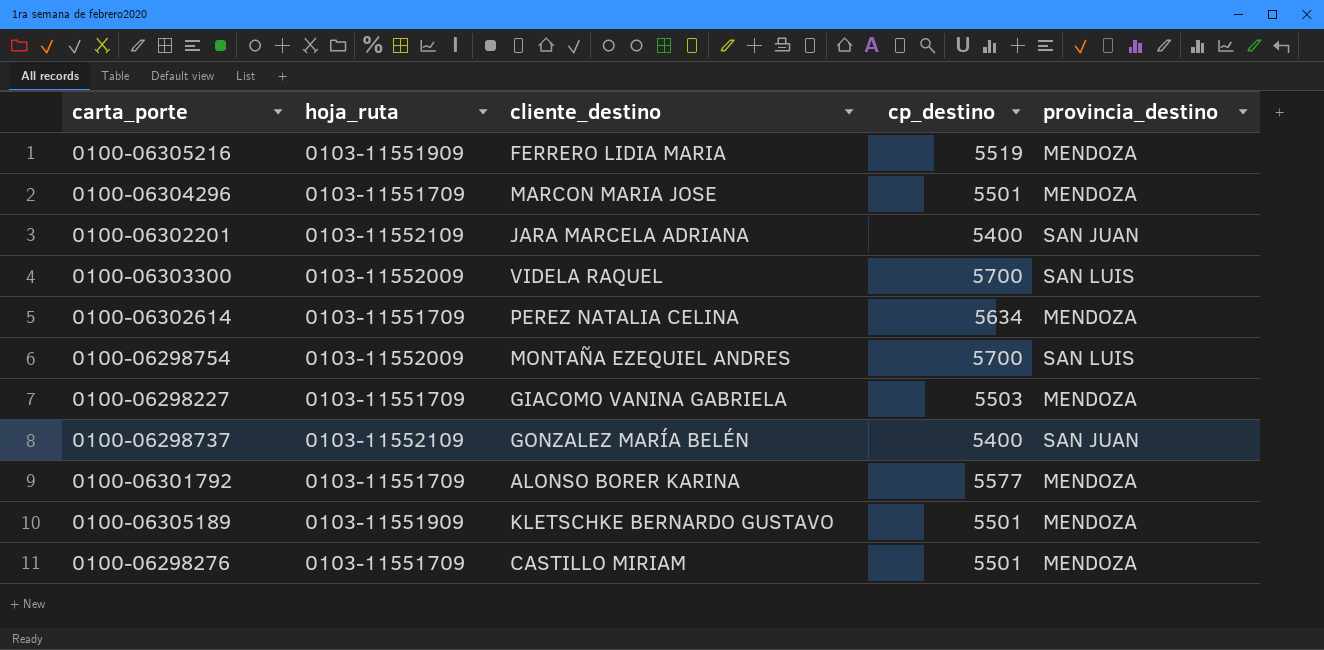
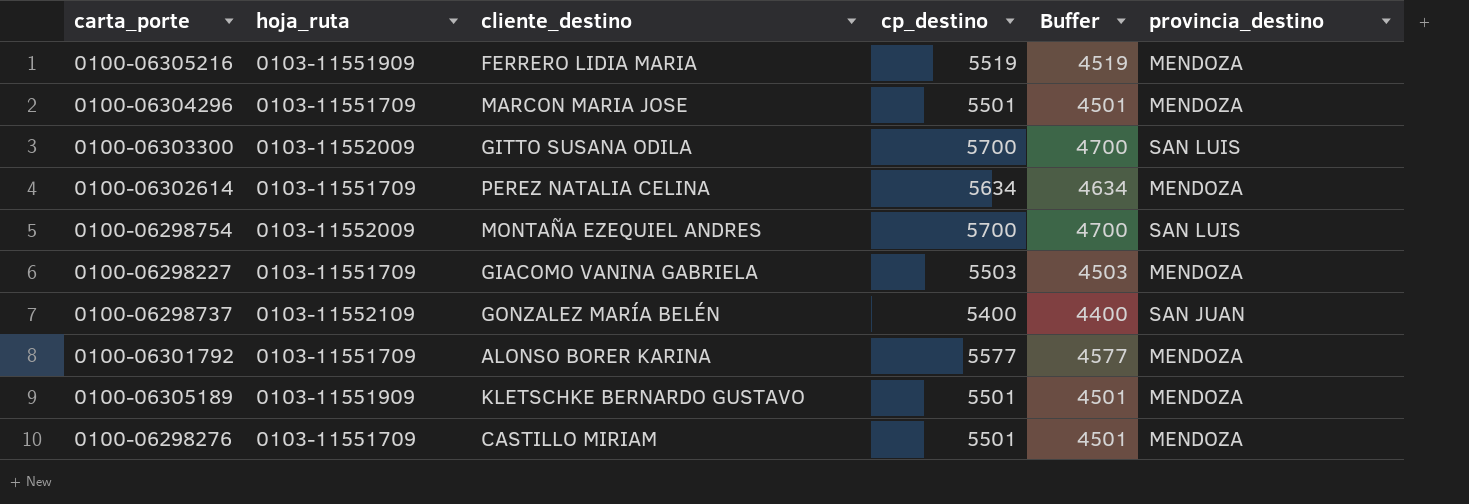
column Buffer | formula: none -> [cp_destino] - 1000
row 0100-06302201: 0103-11552109 | JARA MARCELA ADRIANA | 5400 | SAN JUAN -> none
0100-06303300 | cliente_destino: VIDELA RAQUEL -> GITTO SUSANA ODILA

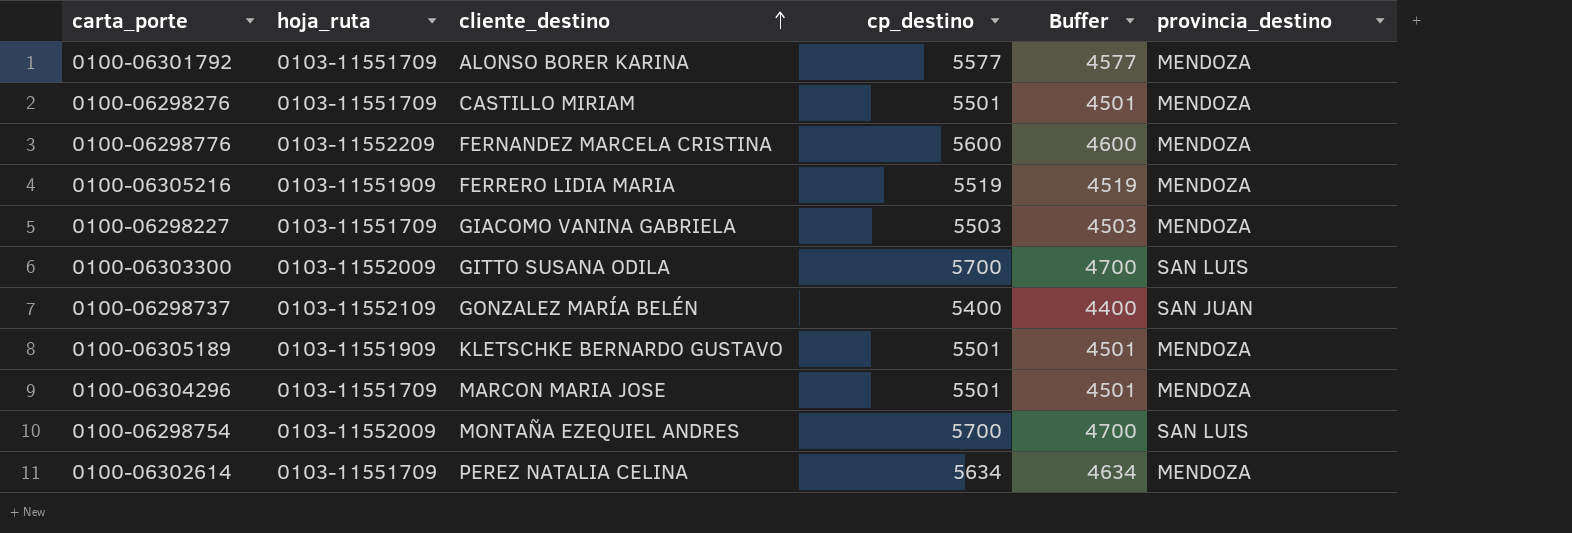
row order: none -> cliente_destino ascending
row 0100-06298776: none -> 0103-11552209 | FERNANDEZ MARCELA CRISTINA | 5600 | 4600 | MENDOZA

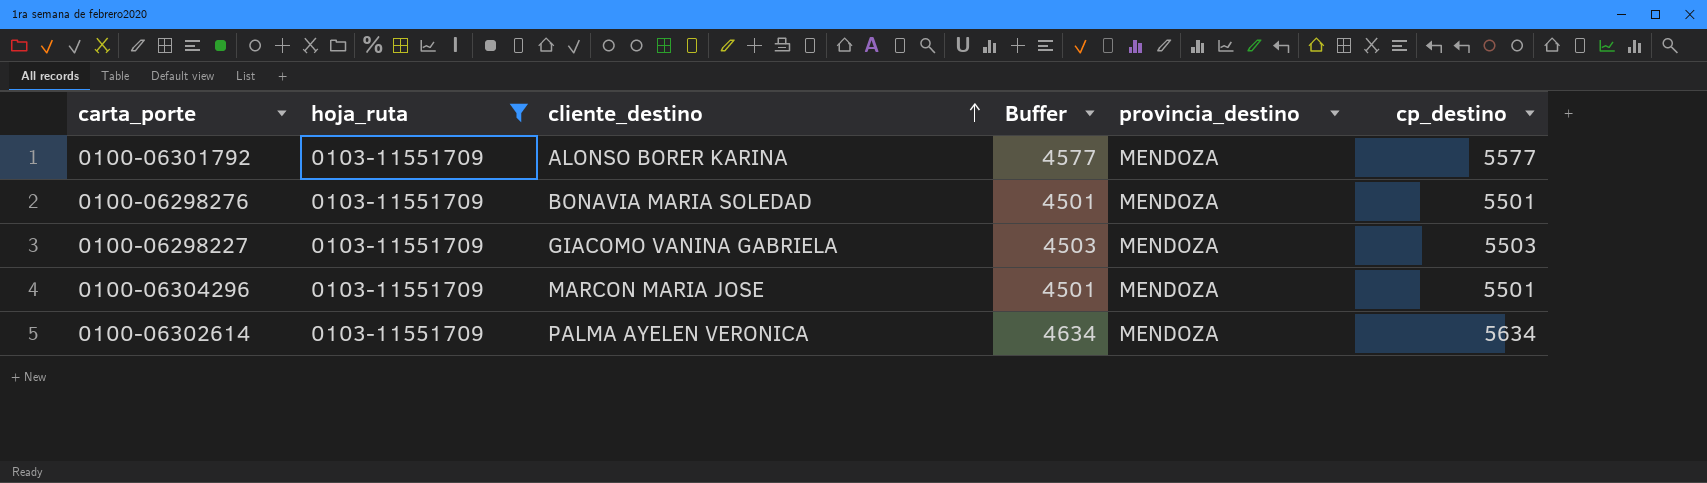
filter: none -> hoja_ruta = 0103-11551709
column cp_destino | position: 4 -> 6
0100-06298276 | cliente_destino: CASTILLO MIRIAM -> BONAVIA MARIA SOLEDAD
0100-06302614 | cliente_destino: PEREZ NATALIA CELINA -> PALMA AYELEN VERONICA

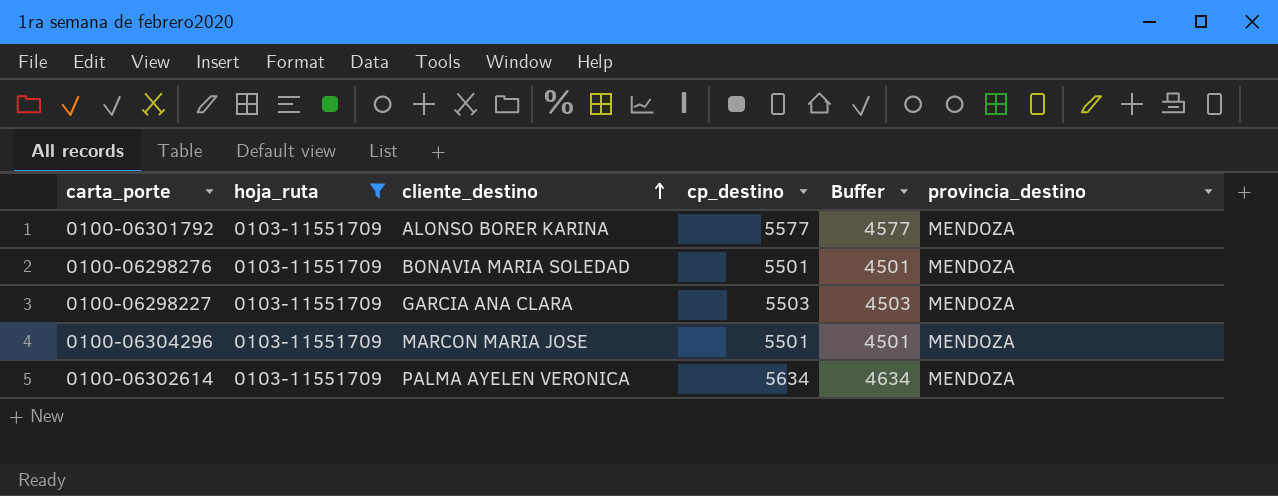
column cp_destino | position: 6 -> 4
0100-06298227 | cliente_destino: GIACOMO VANINA GABRIELA -> GARCIA ANA CLARA

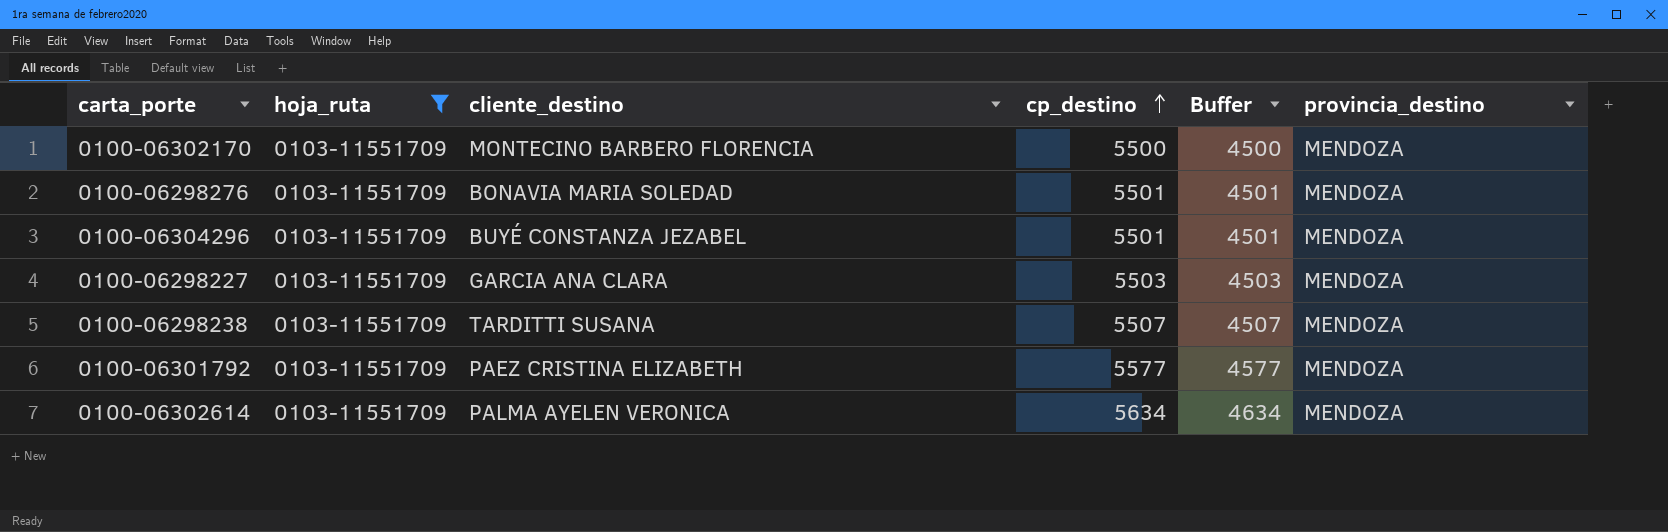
row order: cliente_destino ascending -> cp_destino ascending
row 0100-06302170: none -> 0103-11551709 | MONTECINO BARBERO FLORENCIA | 5500 | 4500 | MENDOZA
0100-06304296 | cliente_destino: MARCON MARIA JOSE -> BUYÉ CONSTANZA JEZABEL
row 0100-06298238: none -> 0103-11551709 | TARDITTI SUSANA | 5507 | 4507 | MENDOZA
0100-06301792 | cliente_destino: ALONSO BORER KARINA -> PAEZ CRISTINA ELIZABETH

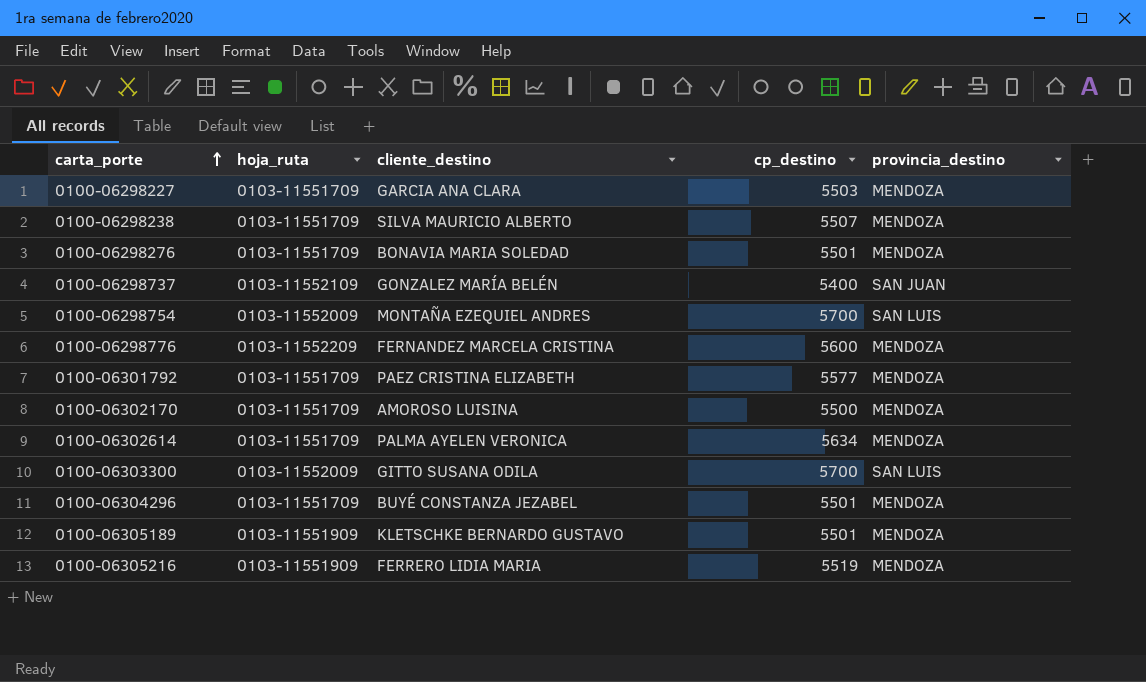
filter: hoja_ruta = 0103-11551709 -> none
row order: cp_destino ascending -> carta_porte ascending
column Buffer | formula: [cp_destino] - 1000 -> none
0100-06298238 | cliente_destino: TARDITTI SUSANA -> SILVA MAURICIO ALBERTO
0100-06302170 | cliente_destino: MONTECINO BARBERO FLORENCIA -> AMOROSO LUISINA

